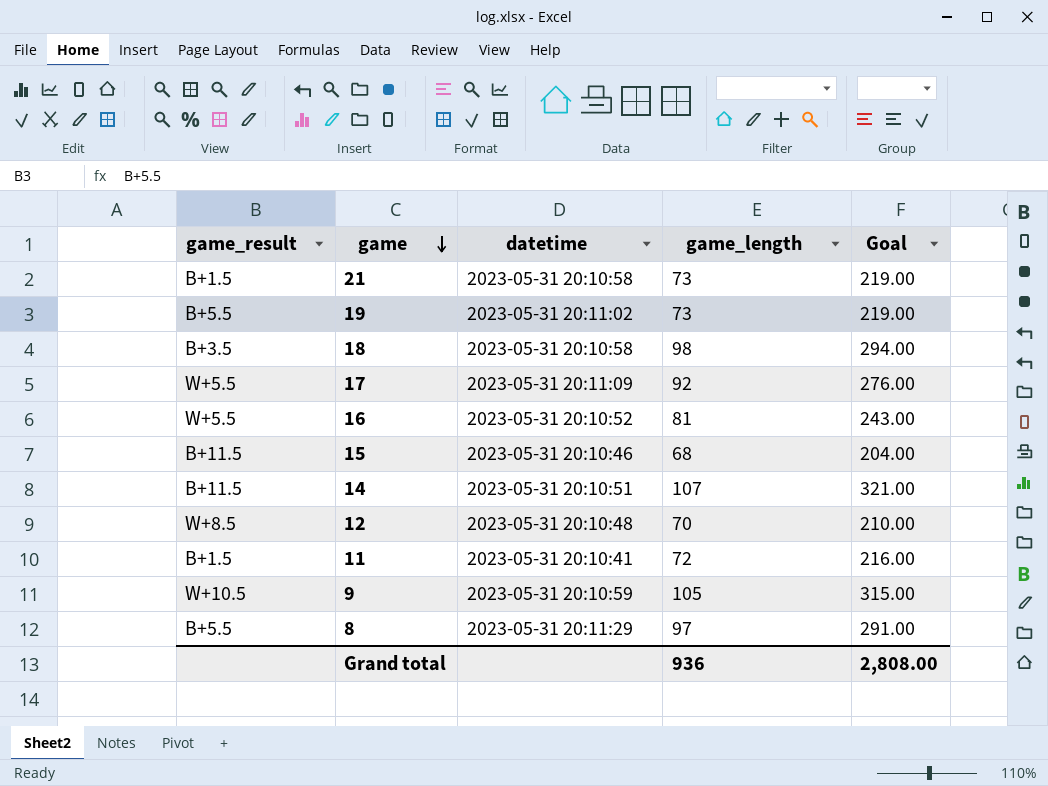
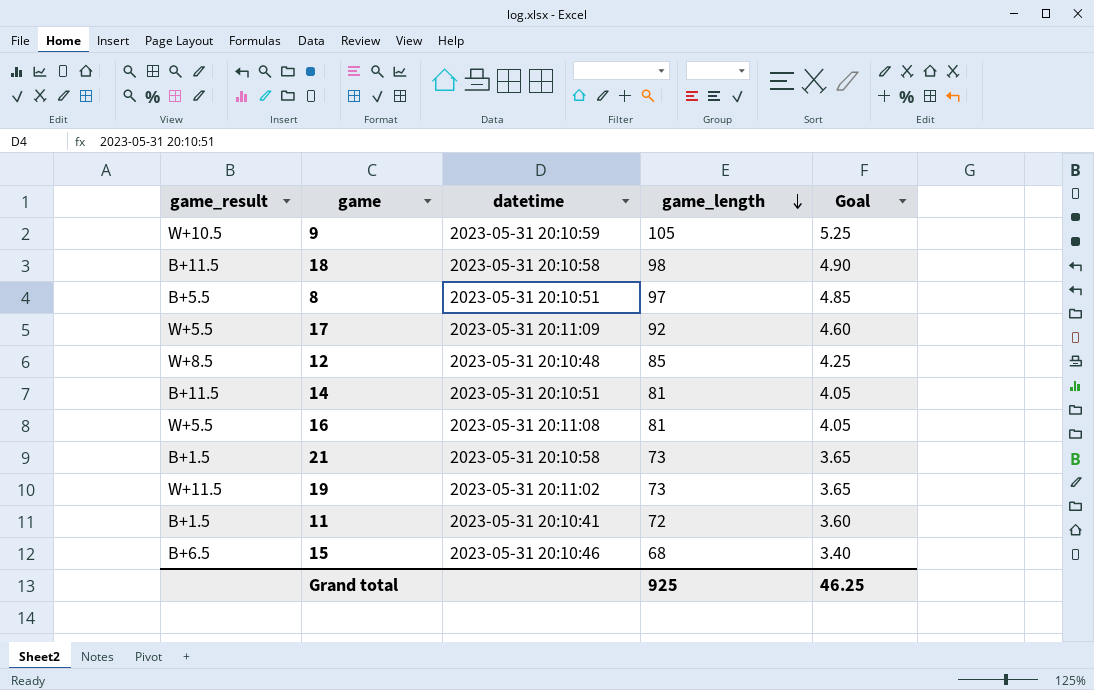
row order: game descending -> game_length descending
column Goal | formula: [game_length] * 3 -> [game_length] * 0.05
18 | game_result: B+3.5 -> B+11.5
8 | datetime: 2023-05-31 20:11:29 -> 2023-05-31 20:10:51
12 | game_length: 70 -> 85
14 | game_length: 107 -> 81
16 | datetime: 2023-05-31 20:10:52 -> 2023-05-31 20:11:08
19 | game_result: B+5.5 -> W+11.5
15 | game_result: B+11.5 -> B+6.5
Grand total | game_length: 936 -> 925
Grand total | Goal: 2,808.00 -> 46.25

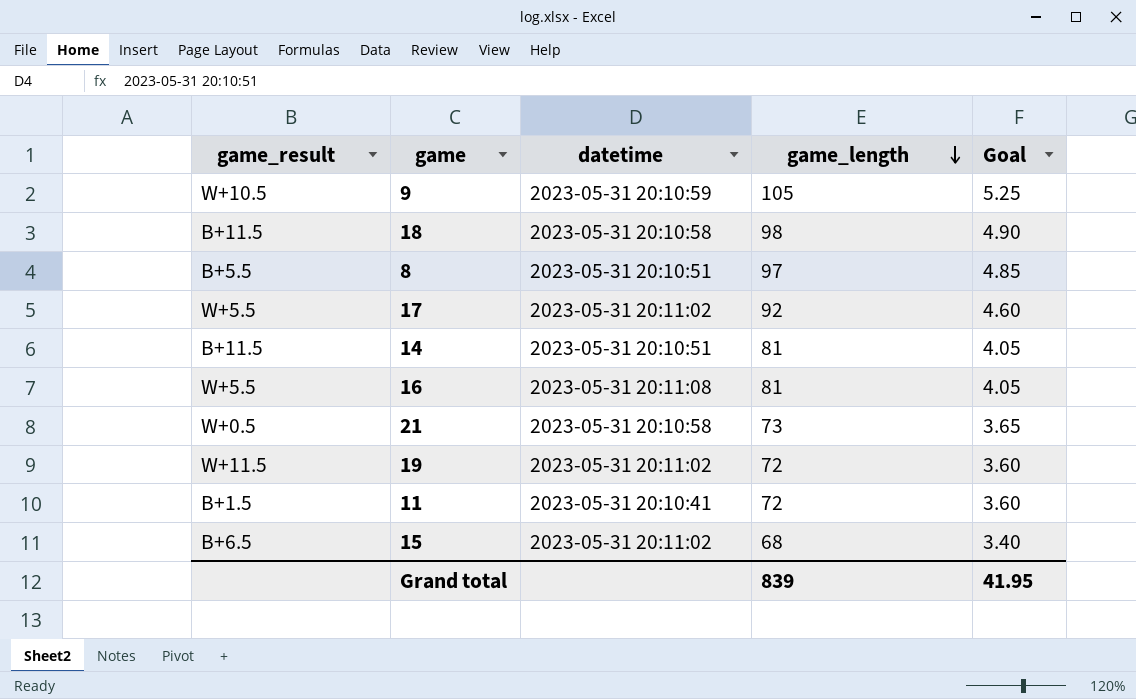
row 12: W+8.5 | 2023-05-31 20:10:48 | 85 | 4.25 -> none
17 | datetime: 2023-05-31 20:11:09 -> 2023-05-31 20:11:02
21 | game_result: B+1.5 -> W+0.5
19 | game_length: 73 -> 72
19 | Goal: 3.65 -> 3.60
15 | datetime: 2023-05-31 20:10:46 -> 2023-05-31 20:11:02
Grand total | game_length: 925 -> 839
Grand total | Goal: 46.25 -> 41.95

